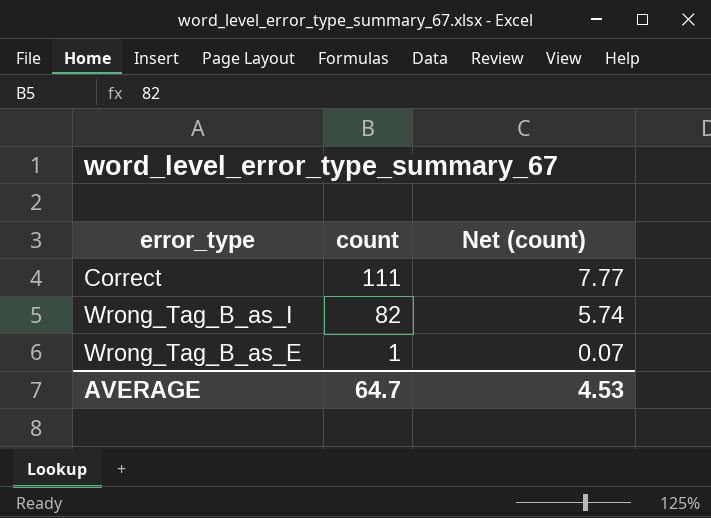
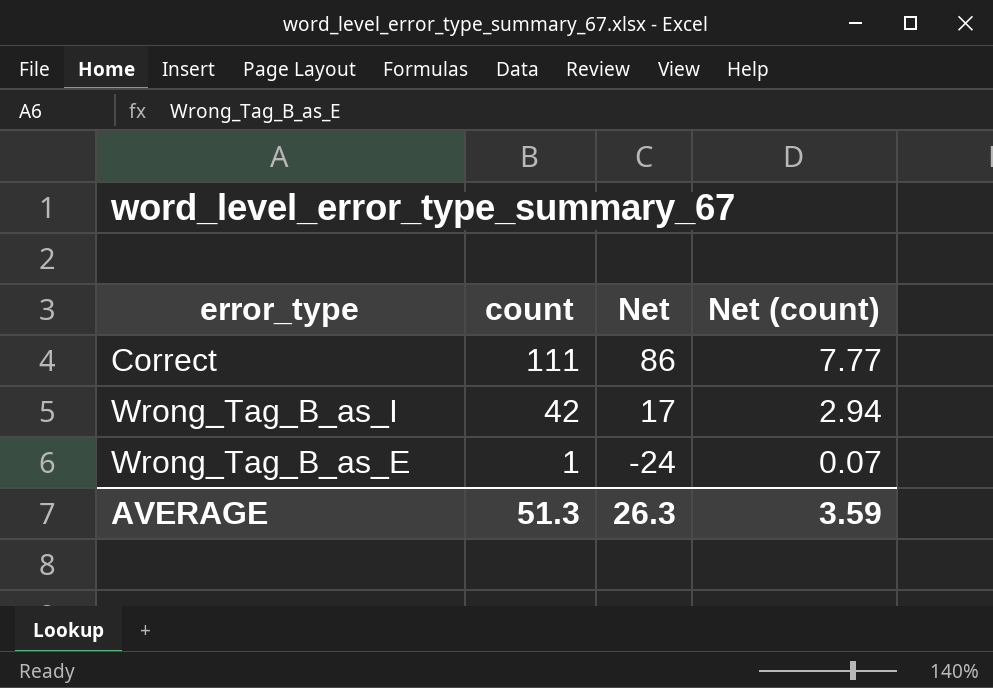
column Net | formula: none -> [count] - 25
Wrong_Tag_B_as_I | count: 82 -> 42
Wrong_Tag_B_as_I | Net (count): 5.74 -> 2.94
AVERAGE | count: 64.7 -> 51.3
AVERAGE | Net (count): 4.53 -> 3.59

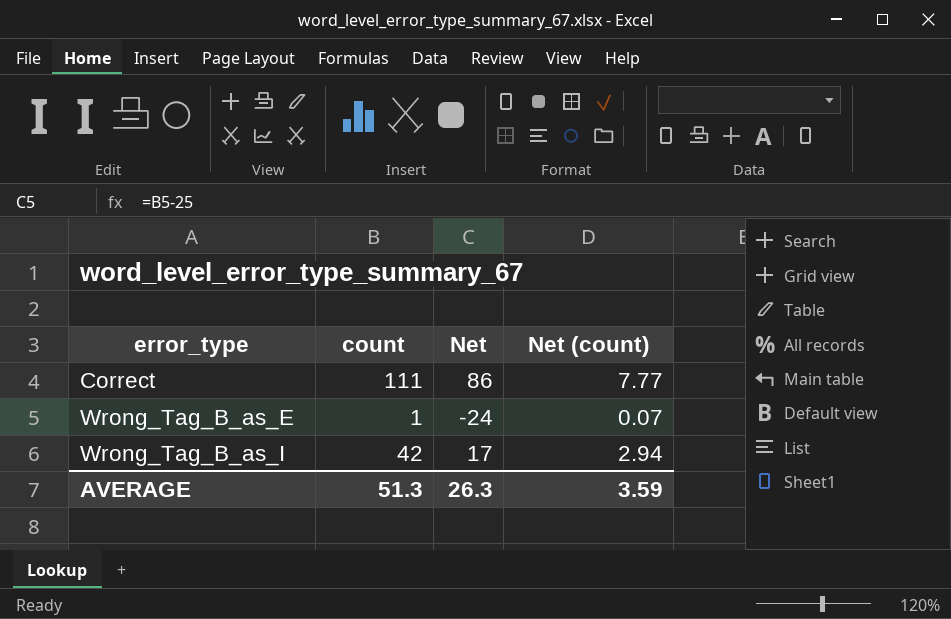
row order: count descending -> error_type ascending

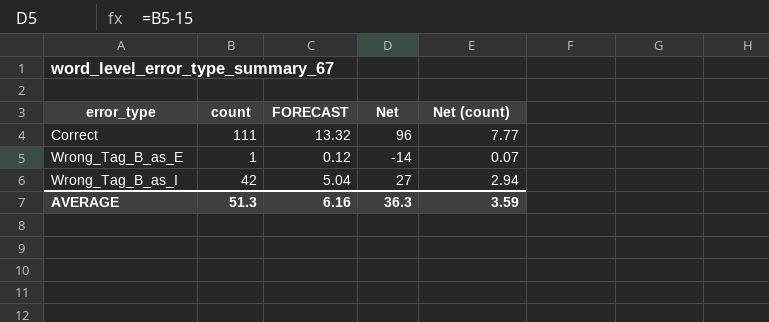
column FORECAST | formula: none -> [count] * 0.12
column Net | formula: [count] - 25 -> [count] - 15
AVERAGE | Net: 26.3 -> 36.3

